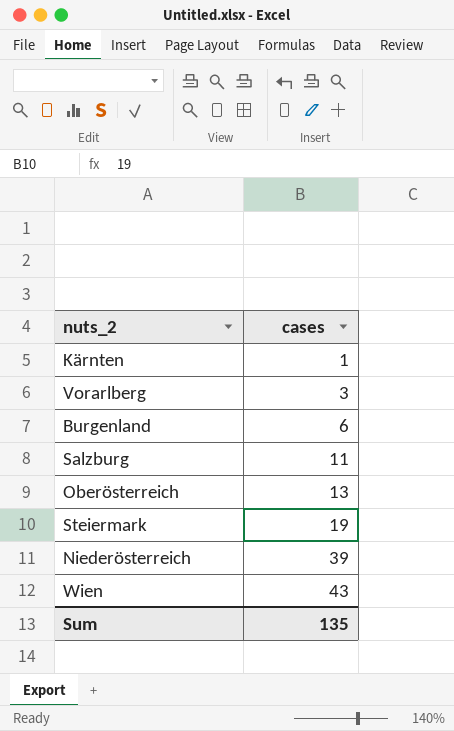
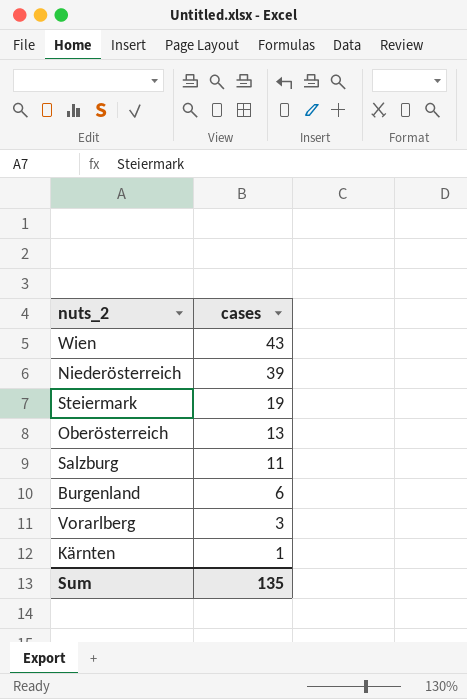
row order: cases ascending -> cases descending

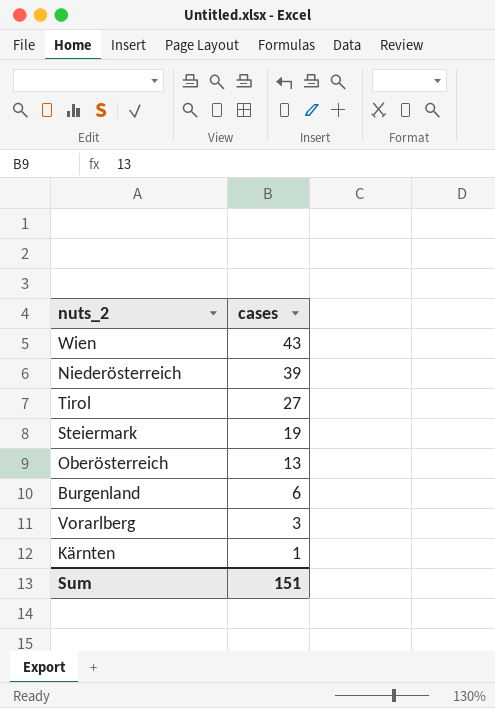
row Salzburg: 11 -> none
row Tirol: none -> 27
Sum | cases: 135 -> 151

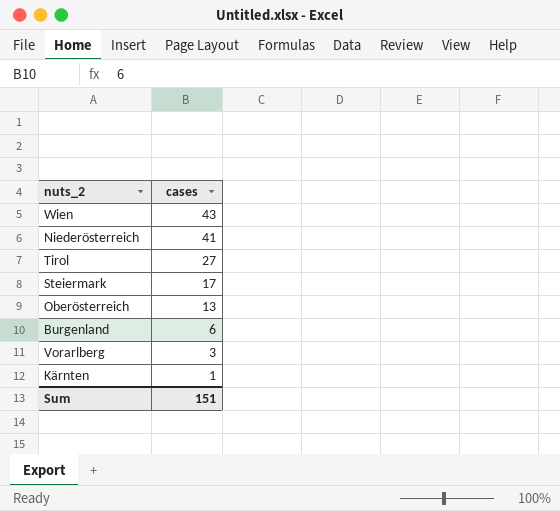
Niederösterreich | cases: 39 -> 41
Steiermark | cases: 19 -> 17

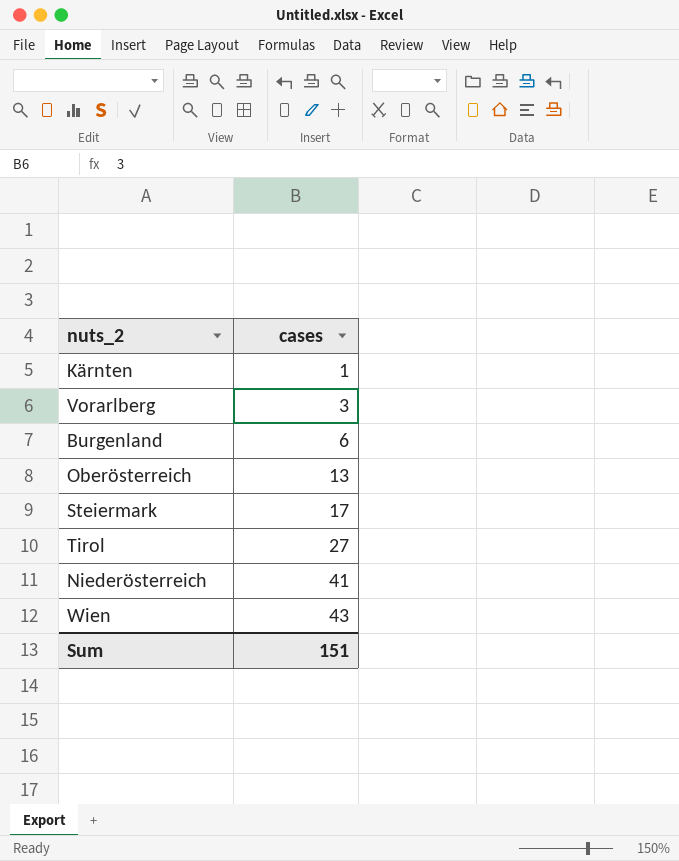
row order: cases descending -> cases ascending

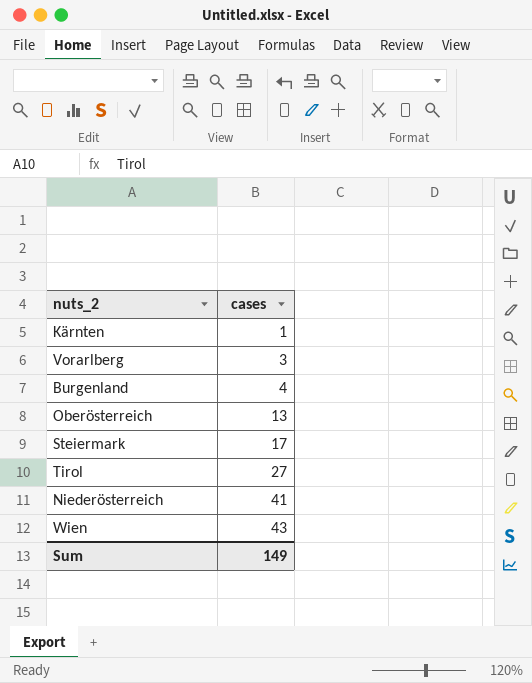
Burgenland | cases: 6 -> 4
Sum | cases: 151 -> 149

